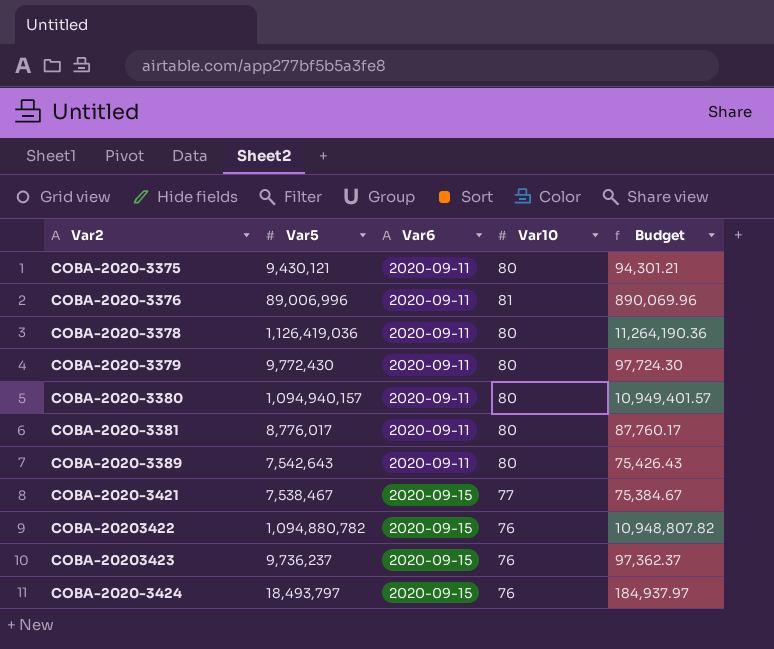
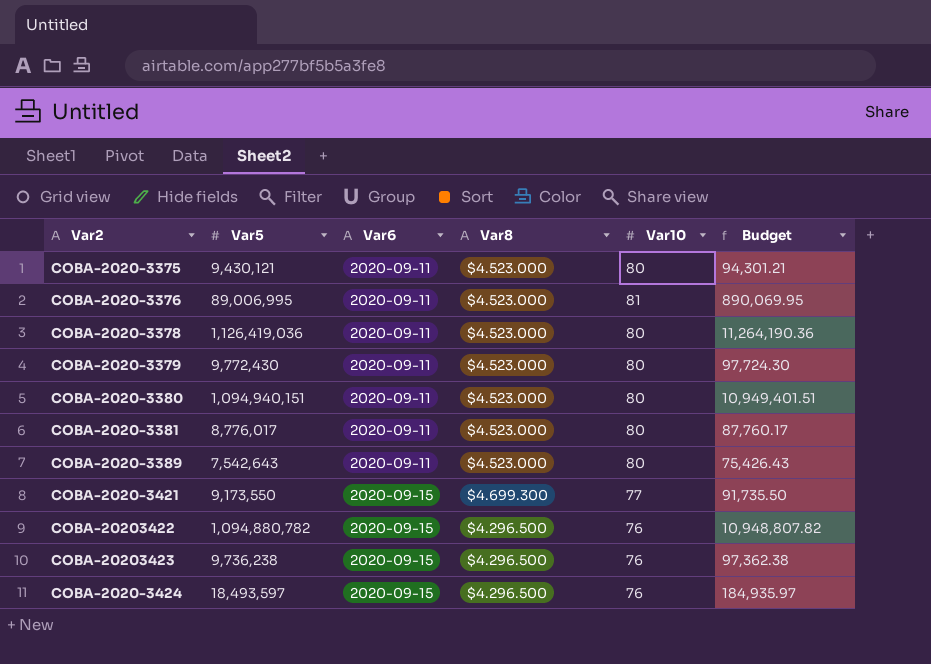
column Var8 | position: none -> 4
COBA-2020-3376 | Var5: 89,006,996 -> 89,006,995
COBA-2020-3376 | Budget: 890,069.96 -> 890,069.95
COBA-2020-3380 | Var5: 1,094,940,157 -> 1,094,940,151
COBA-2020-3380 | Budget: 10,949,401.57 -> 10,949,401.51
COBA-2020-3421 | Var5: 7,538,467 -> 9,173,550
COBA-2020-3421 | Budget: 75,384.67 -> 91,735.50
COBA-20203423 | Var5: 9,736,237 -> 9,736,238
COBA-20203423 | Budget: 97,362.37 -> 97,362.38
COBA-2020-3424 | Var5: 18,493,797 -> 18,493,597
COBA-2020-3424 | Budget: 184,937.97 -> 184,935.97

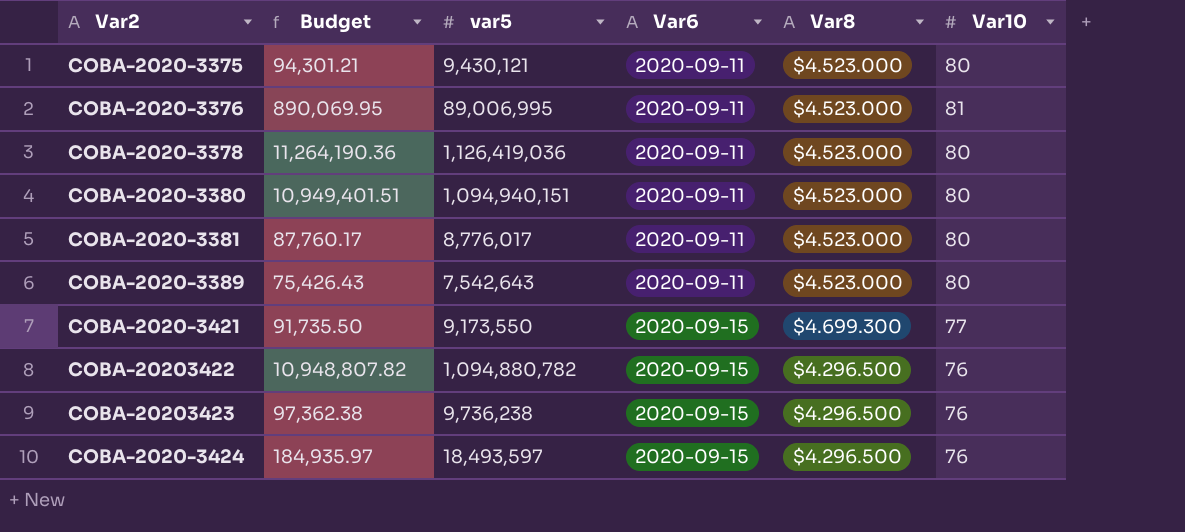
column Budget | position: 6 -> 2
column name: Var5 -> var5
row COBA-2020-3379: 9,772,430 | 2020-09-11 | $4.523.000 | 80 | 97,724.30 -> none

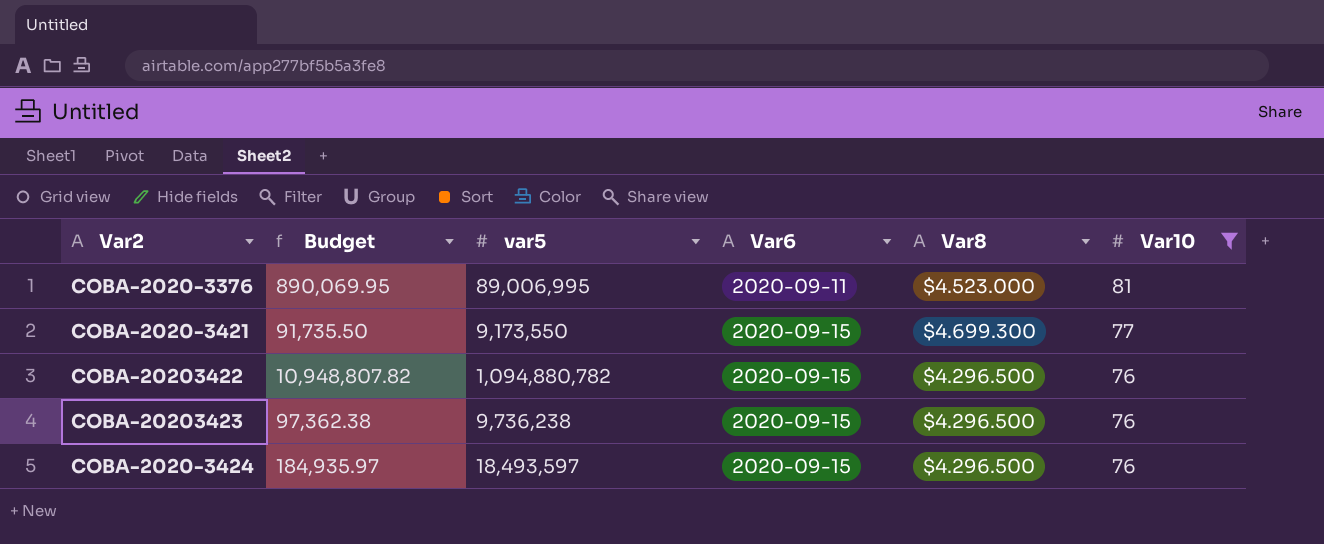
filter: none -> Var10 != 80

